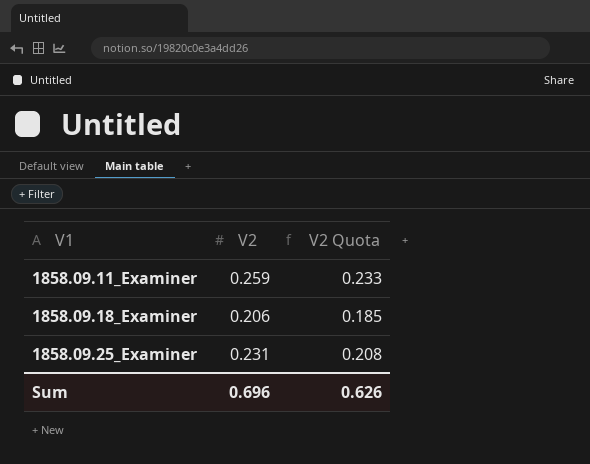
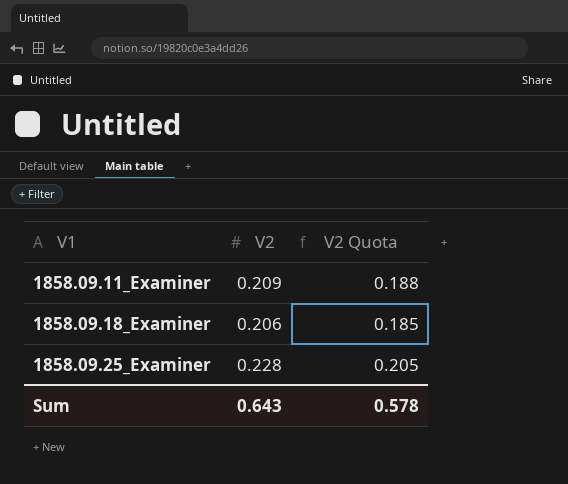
1858.09.11_Examiner | V2: 0.259 -> 0.209
1858.09.11_Examiner | V2 Quota: 0.233 -> 0.188
1858.09.25_Examiner | V2: 0.231 -> 0.228
1858.09.25_Examiner | V2 Quota: 0.208 -> 0.205
Sum | V2: 0.696 -> 0.643
Sum | V2 Quota: 0.626 -> 0.578

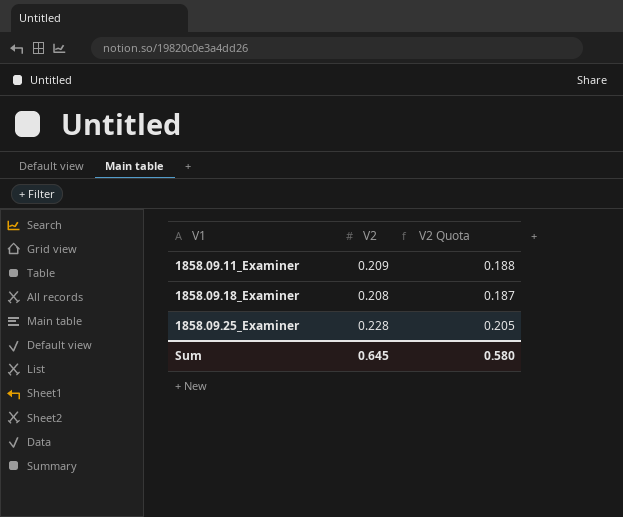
1858.09.18_Examiner | V2: 0.206 -> 0.208
1858.09.18_Examiner | V2 Quota: 0.185 -> 0.187
Sum | V2: 0.643 -> 0.645
Sum | V2 Quota: 0.578 -> 0.580

